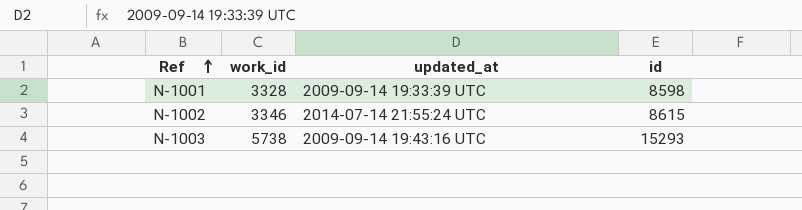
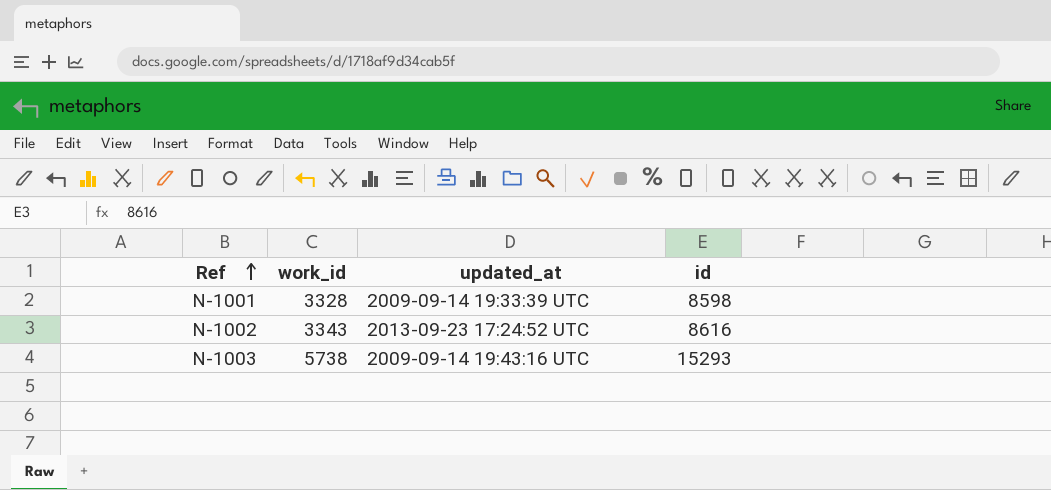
N-1002 | work_id: 3346 -> 3343
N-1002 | updated_at: 2014-07-14 21:55:24 UTC -> 2013-09-23 17:24:52 UTC
N-1002 | id: 8615 -> 8616

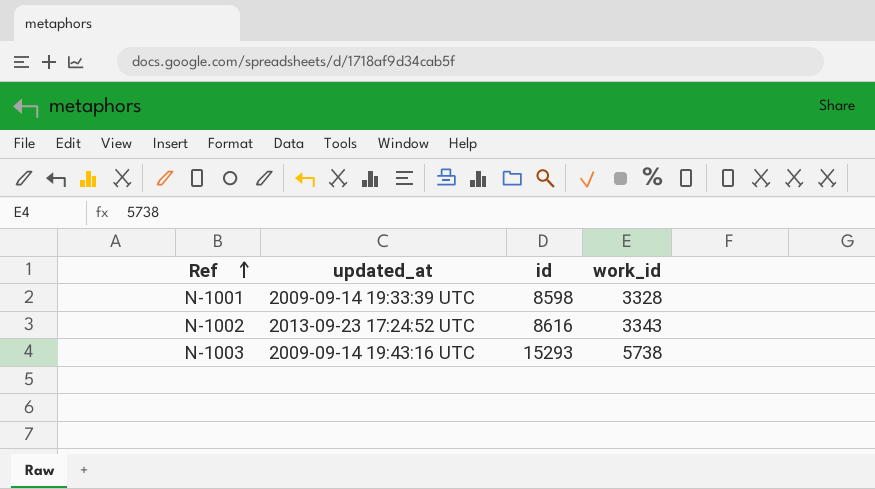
column work_id | position: 2 -> 4

